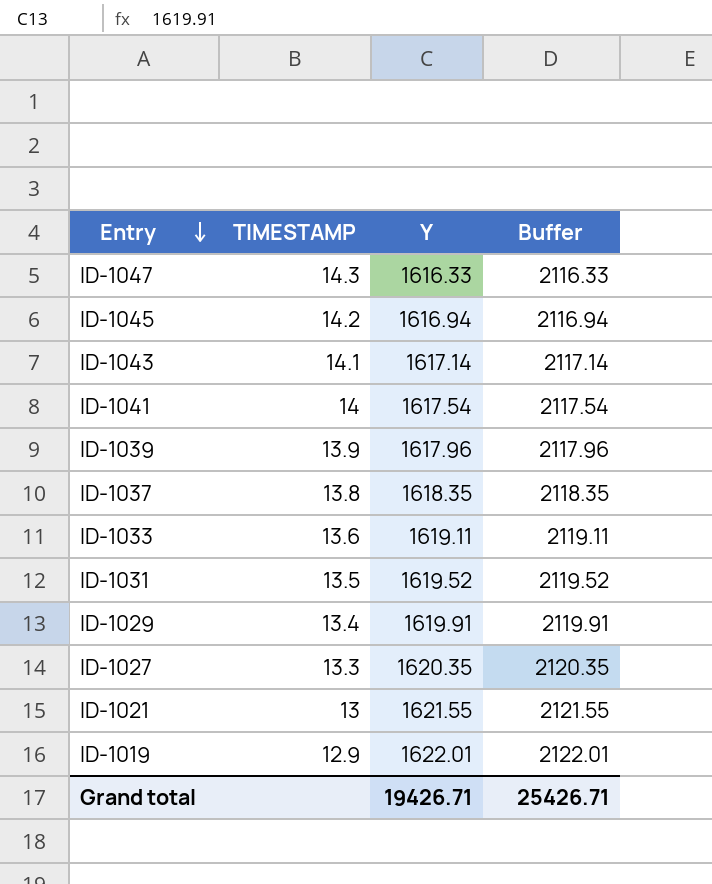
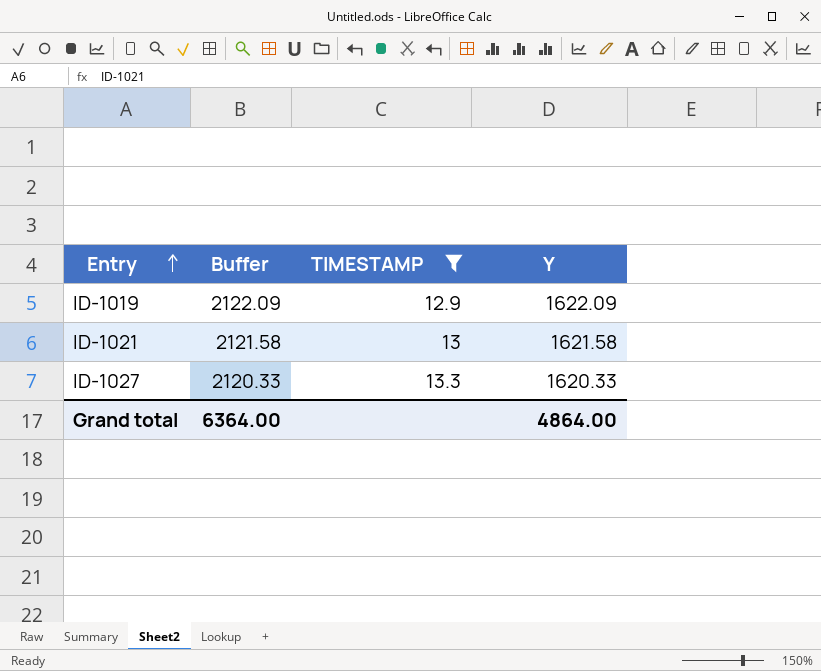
filter: none -> TIMESTAMP <= 13.3
row order: Entry descending -> Entry ascending
column Buffer | position: 4 -> 2
ID-1019 | Buffer: 2122.01 -> 2122.09
ID-1019 | Y: 1622.01 -> 1622.09
ID-1021 | Buffer: 2121.55 -> 2121.58
ID-1021 | Y: 1621.55 -> 1621.58
ID-1027 | Buffer: 2120.35 -> 2120.33
ID-1027 | Y: 1620.35 -> 1620.33
Grand total | Buffer: 25426.71 -> 6364.00
Grand total | Y: 19426.71 -> 4864.00

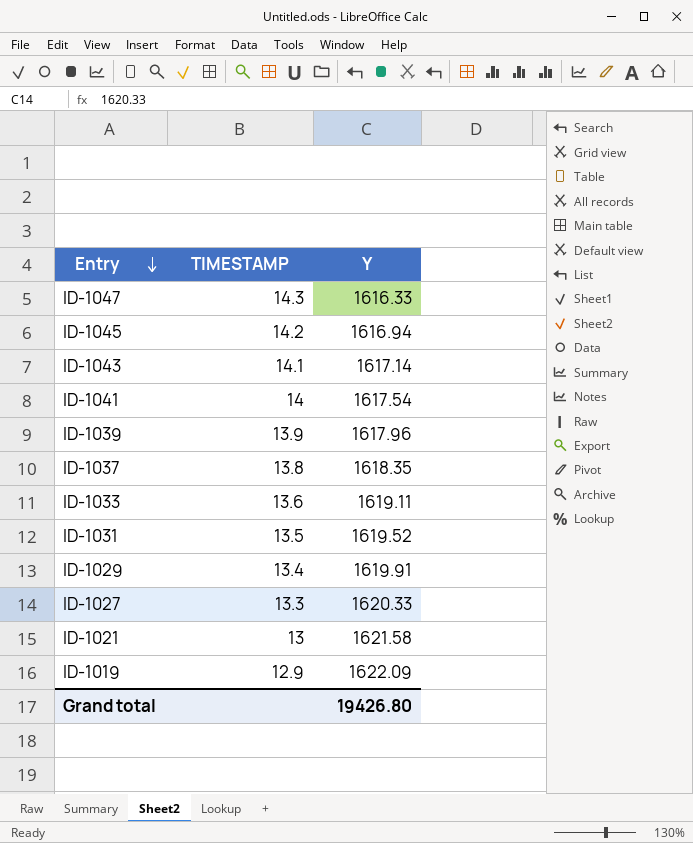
filter: TIMESTAMP <= 13.3 -> none
row order: Entry ascending -> Entry descending
column Buffer | formula: [Y] + 500 -> none
Grand total | Y: 4864.00 -> 19426.80

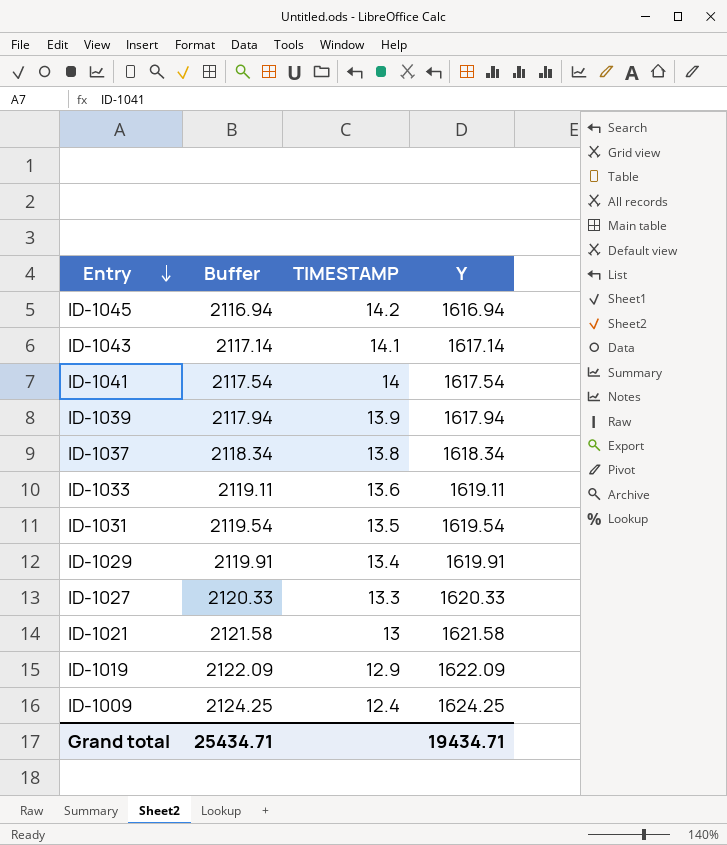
column Buffer | formula: none -> [Y] + 500
row ID-1047: 14.3 | 1616.33 -> none
ID-1039 | Y: 1617.96 -> 1617.94
ID-1037 | Y: 1618.35 -> 1618.34
ID-1031 | Y: 1619.52 -> 1619.54
row ID-1009: none -> 2124.25 | 12.4 | 1624.25
Grand total | Y: 19426.80 -> 19434.71

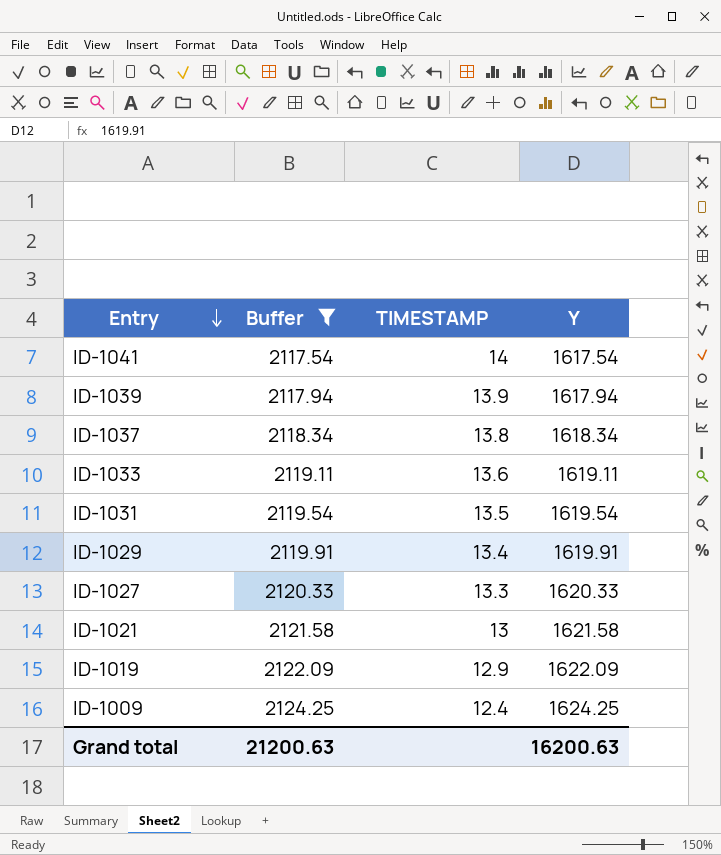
filter: none -> Buffer >= 2117.54
Grand total | Buffer: 25434.71 -> 21200.63
Grand total | Y: 19434.71 -> 16200.63

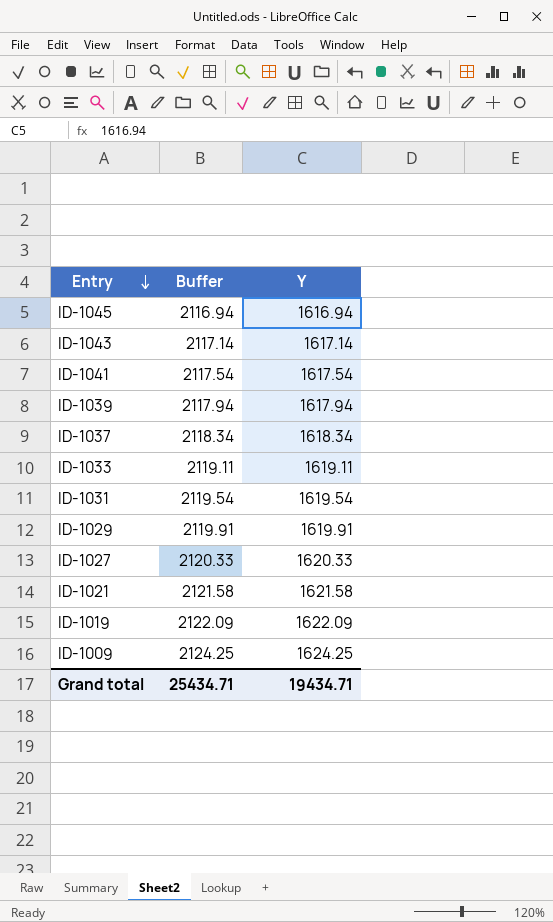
filter: Buffer >= 2117.54 -> none
column TIMESTAMP | position: 3 -> none
Grand total | Buffer: 21200.63 -> 25434.71
Grand total | Y: 16200.63 -> 19434.71

